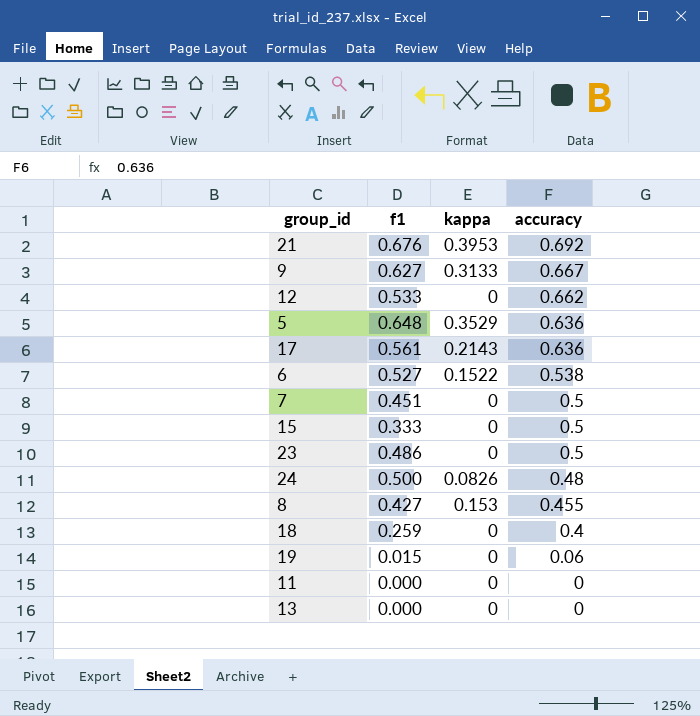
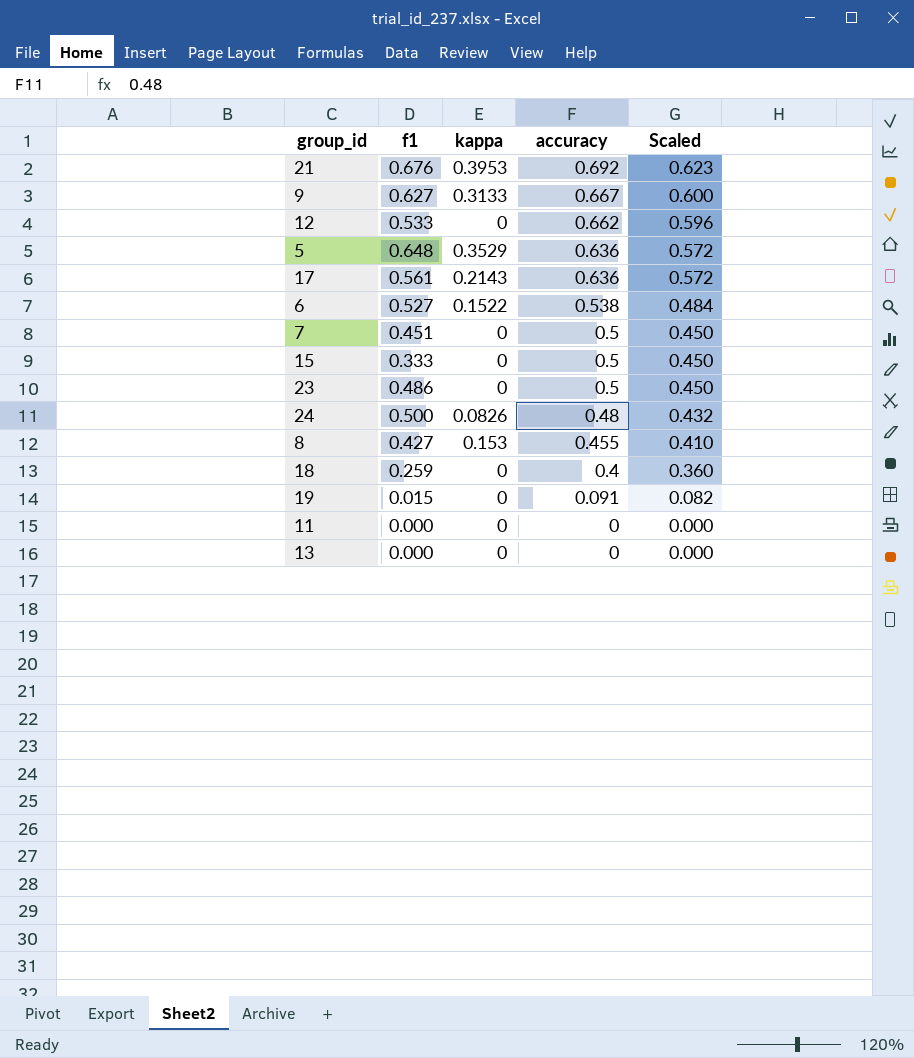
column Scaled | formula: none -> [accuracy] * 0.9
19 | accuracy: 0.06 -> 0.091

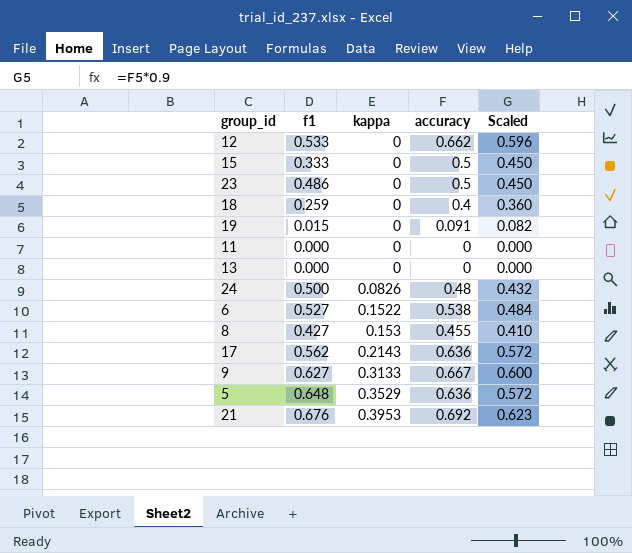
row order: accuracy descending -> kappa ascending
row 7: 0.451 | 0 | 0.5 | 0.450 -> none
17 | f1: 0.561 -> 0.562

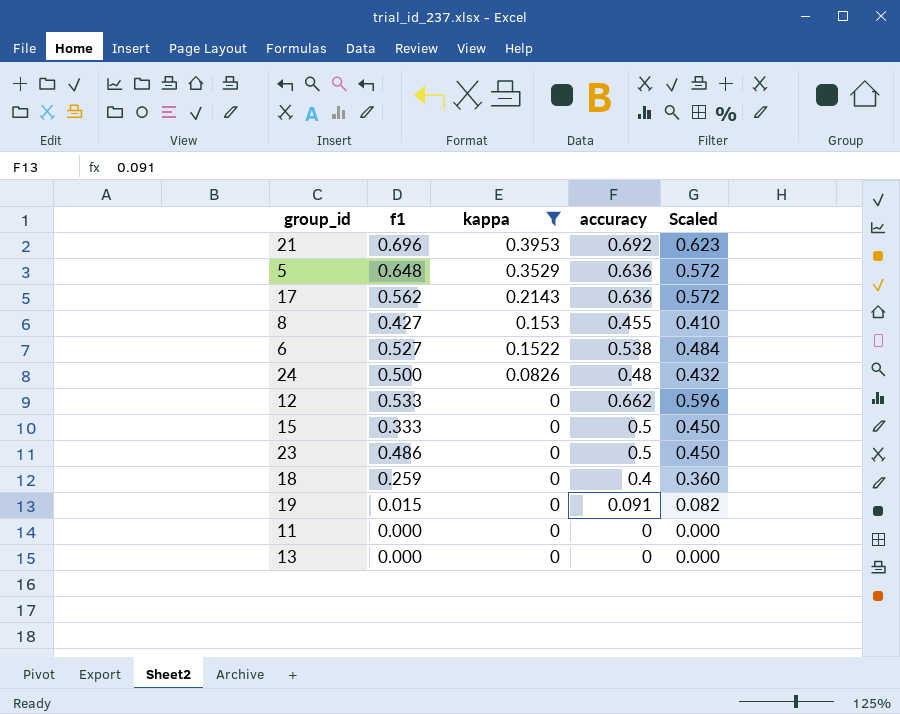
filter: none -> kappa != 0.3133
row order: kappa ascending -> kappa descending
21 | f1: 0.676 -> 0.696

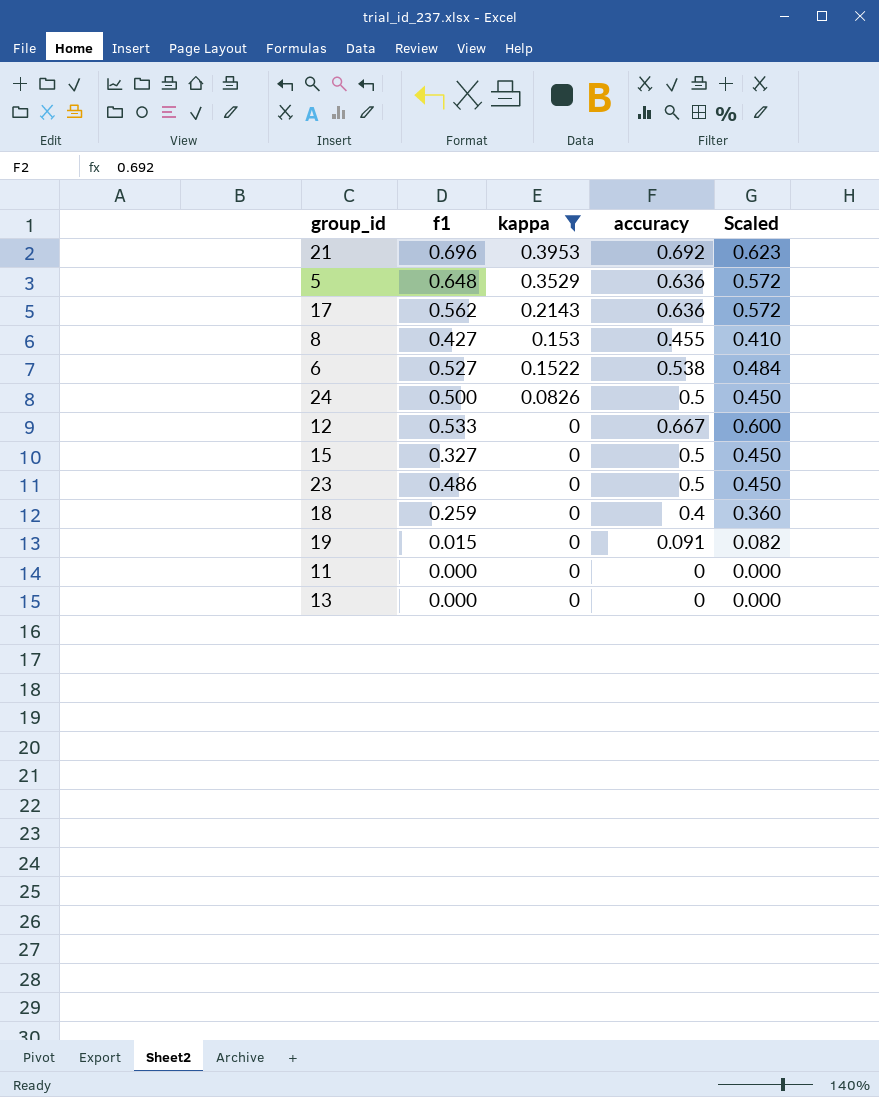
24 | accuracy: 0.48 -> 0.5
24 | Scaled: 0.432 -> 0.450
12 | accuracy: 0.662 -> 0.667
12 | Scaled: 0.596 -> 0.600
15 | f1: 0.333 -> 0.327

